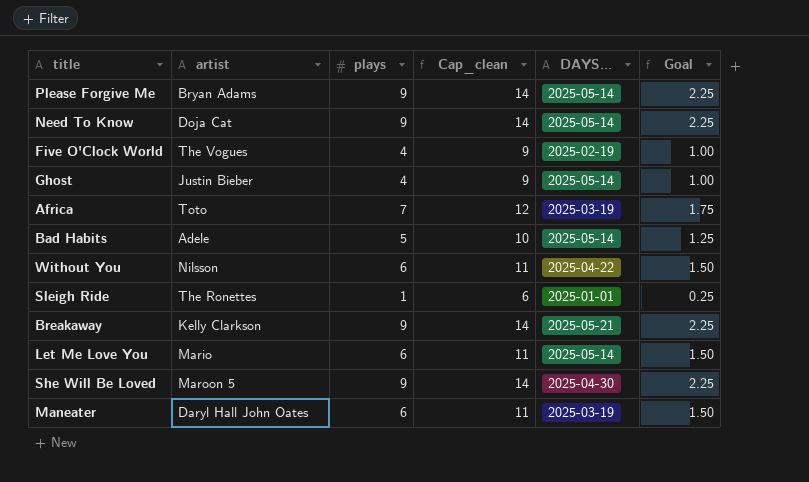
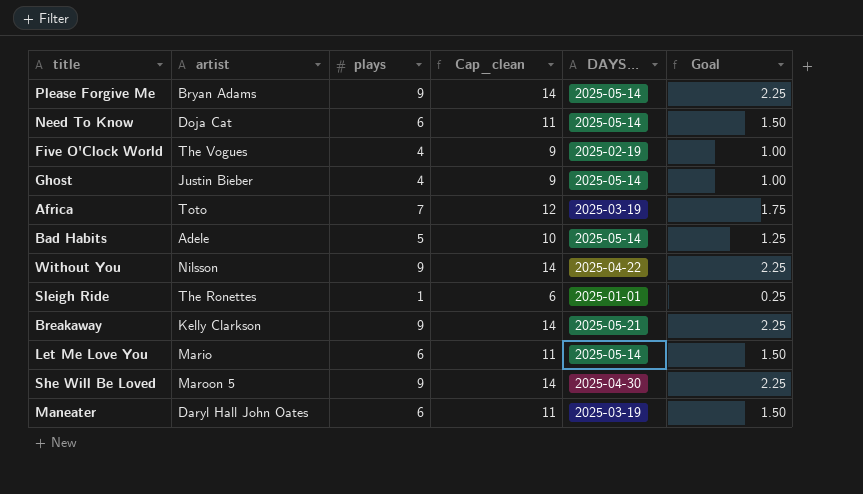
Need To Know | plays: 9 -> 6
Need To Know | Cap_clean: 14 -> 11
Need To Know | Goal: 2.25 -> 1.50
Without You | plays: 6 -> 9
Without You | Cap_clean: 11 -> 14
Without You | Goal: 1.50 -> 2.25

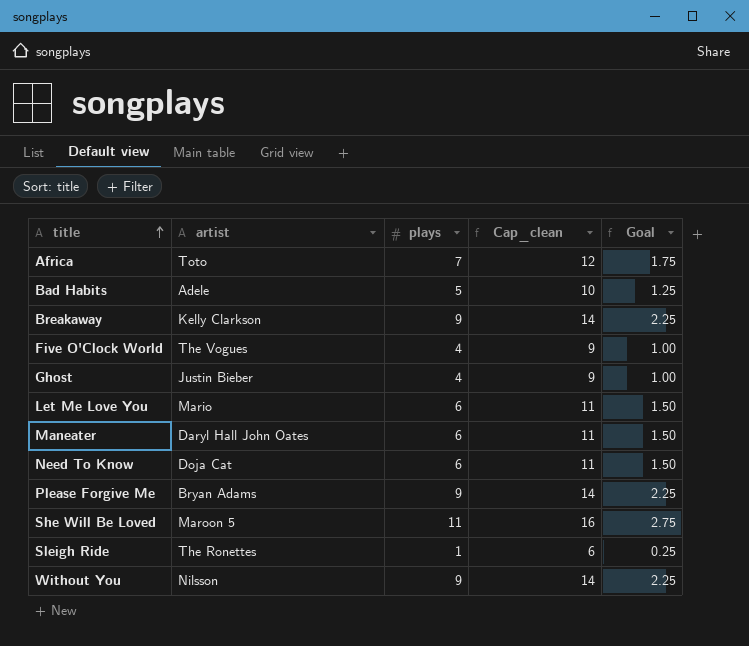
row order: none -> title ascending
column DAYS... | position: 5 -> none
She Will Be Loved | plays: 9 -> 11
She Will Be Loved | Cap_clean: 14 -> 16
She Will Be Loved | Goal: 2.25 -> 2.75

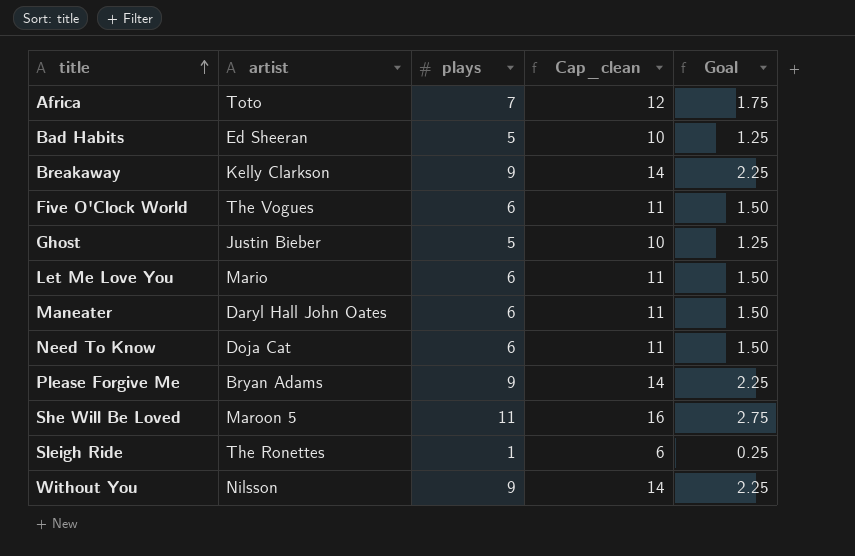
Bad Habits | artist: Adele -> Ed Sheeran
Five O'Clock World | plays: 4 -> 6
Five O'Clock World | Cap_clean: 9 -> 11
Five O'Clock World | Goal: 1.00 -> 1.50
Ghost | plays: 4 -> 5
Ghost | Cap_clean: 9 -> 10
Ghost | Goal: 1.00 -> 1.25

